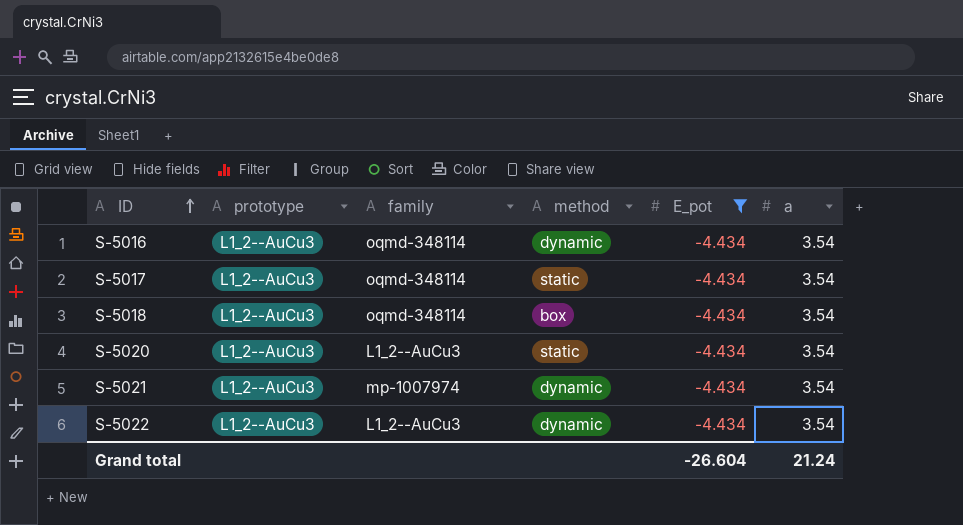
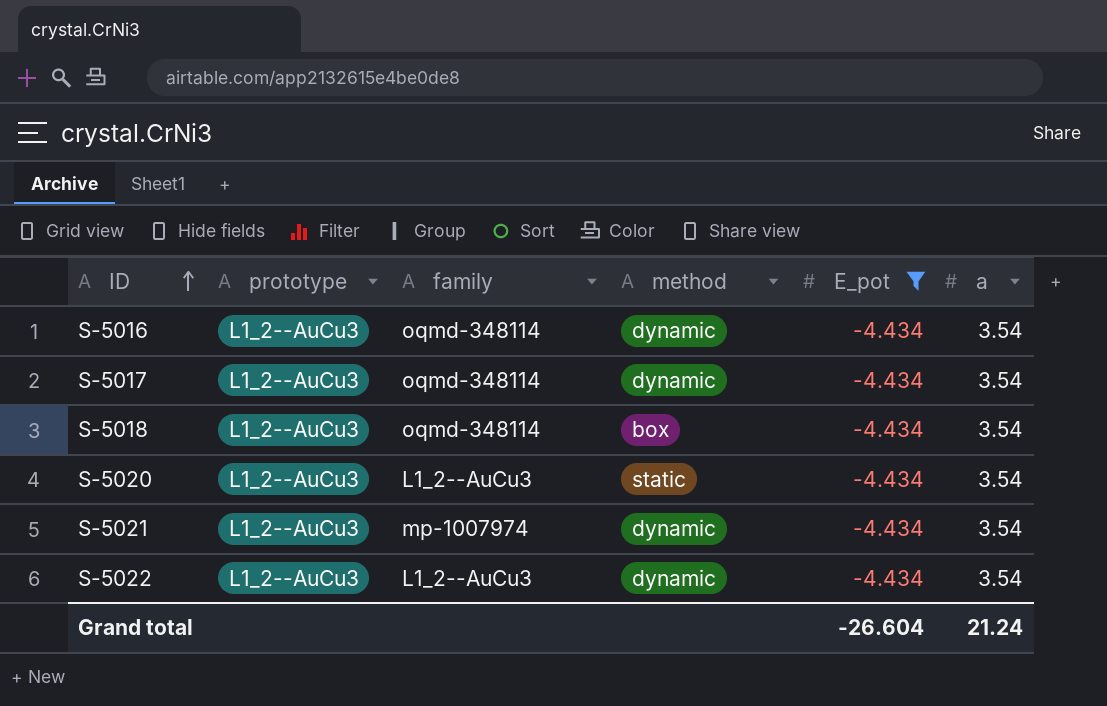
S-5017 | method: static -> dynamic

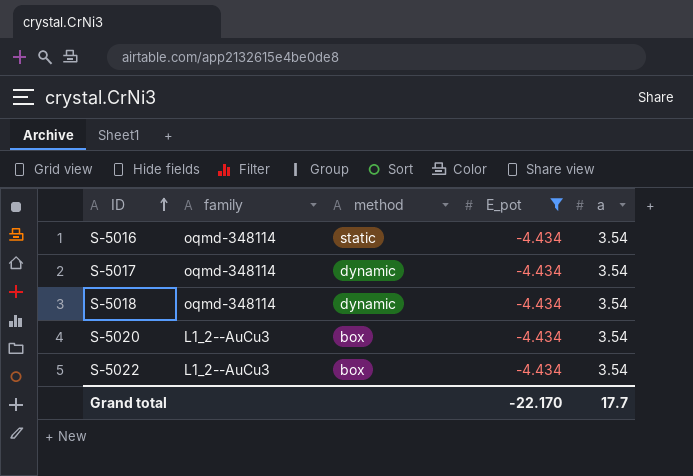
column prototype | position: 2 -> none
row S-5021: L1_2--AuCu3 | mp-1007974 | dynamic | -4.434 | 3.54 -> none
S-5016 | method: dynamic -> static
S-5018 | method: box -> dynamic
S-5020 | method: static -> box
S-5022 | method: dynamic -> box
Grand total | E_pot: -26.604 -> -22.170
Grand total | a: 21.24 -> 17.7

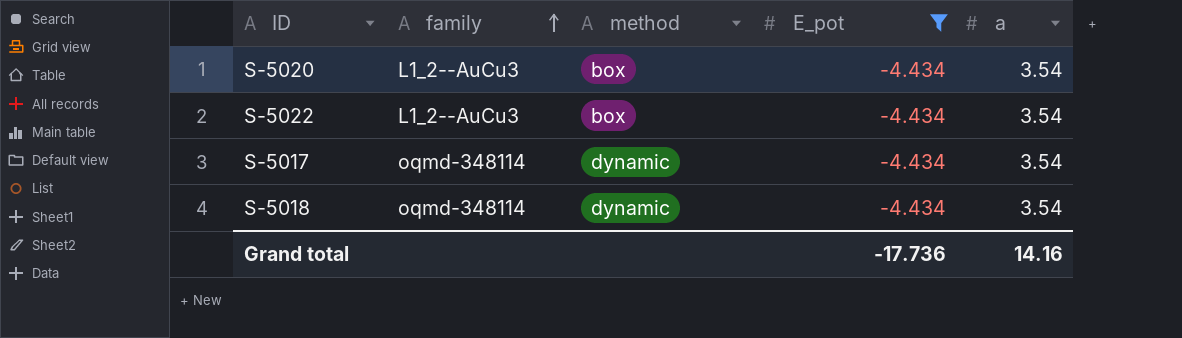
row order: ID ascending -> family ascending
row S-5016: oqmd-348114 | static | -4.434 | 3.54 -> none
Grand total | E_pot: -22.170 -> -17.736
Grand total | a: 17.7 -> 14.16

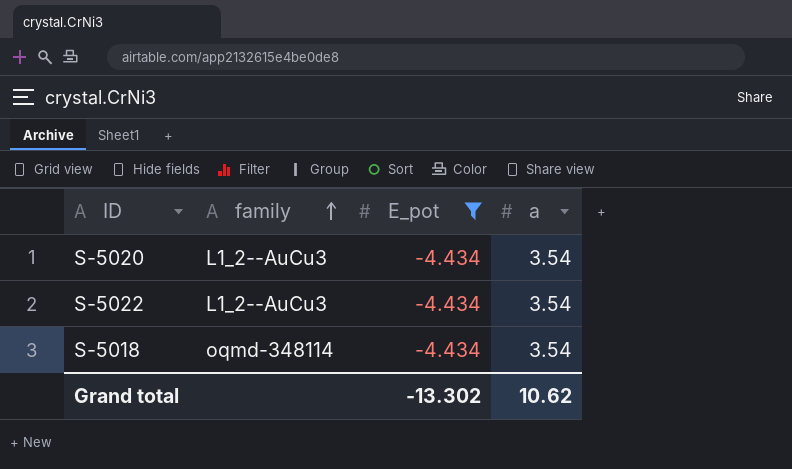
column method | position: 3 -> none
row S-5017: oqmd-348114 | dynamic | -4.434 | 3.54 -> none
Grand total | E_pot: -17.736 -> -13.302
Grand total | a: 14.16 -> 10.62

